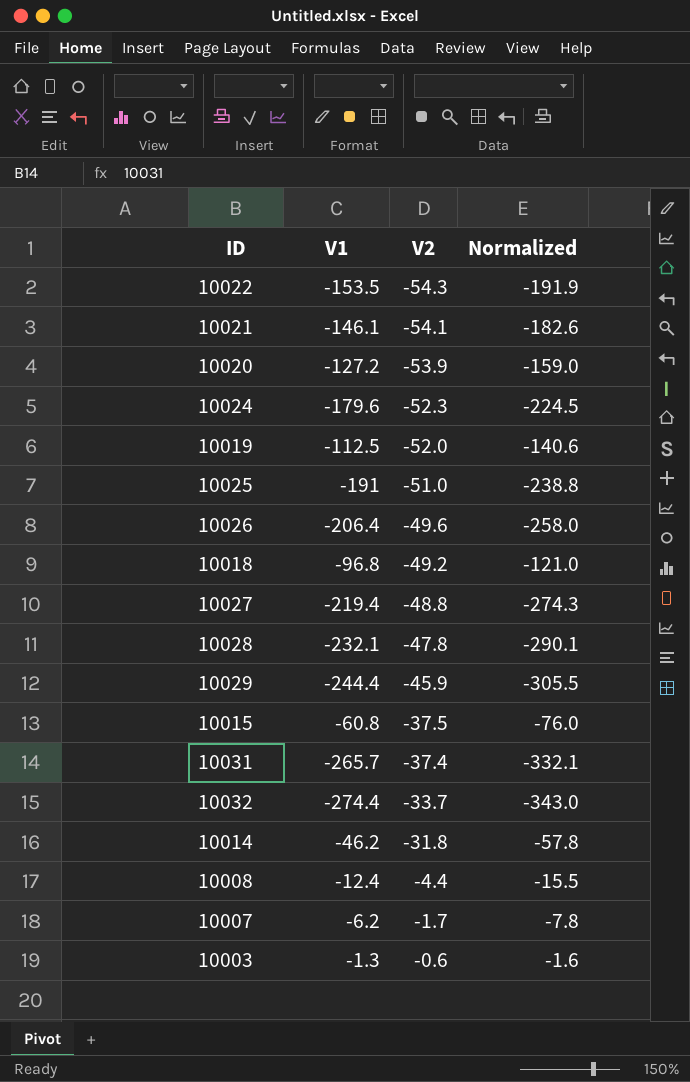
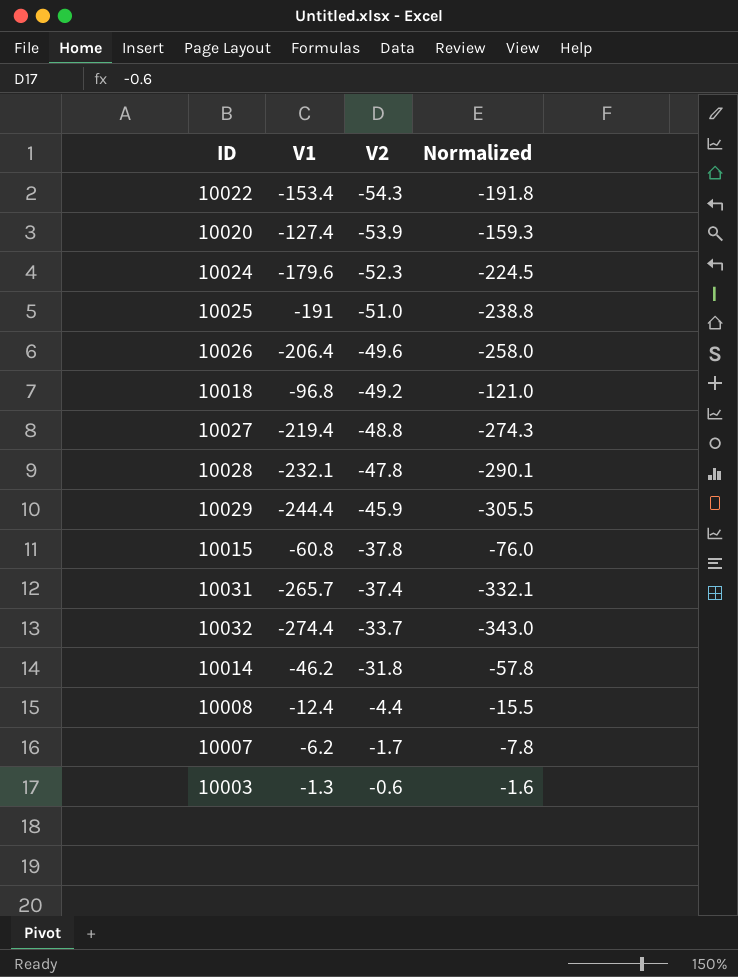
row 10021: -146.1 | -54.1 | -182.6 -> none
row 10019: -112.5 | -52.0 | -140.6 -> none
10022 | V1: -153.5 -> -153.4
10022 | Normalized: -191.9 -> -191.8
10020 | V1: -127.2 -> -127.4
10020 | Normalized: -159.0 -> -159.3
10015 | V2: -37.5 -> -37.8

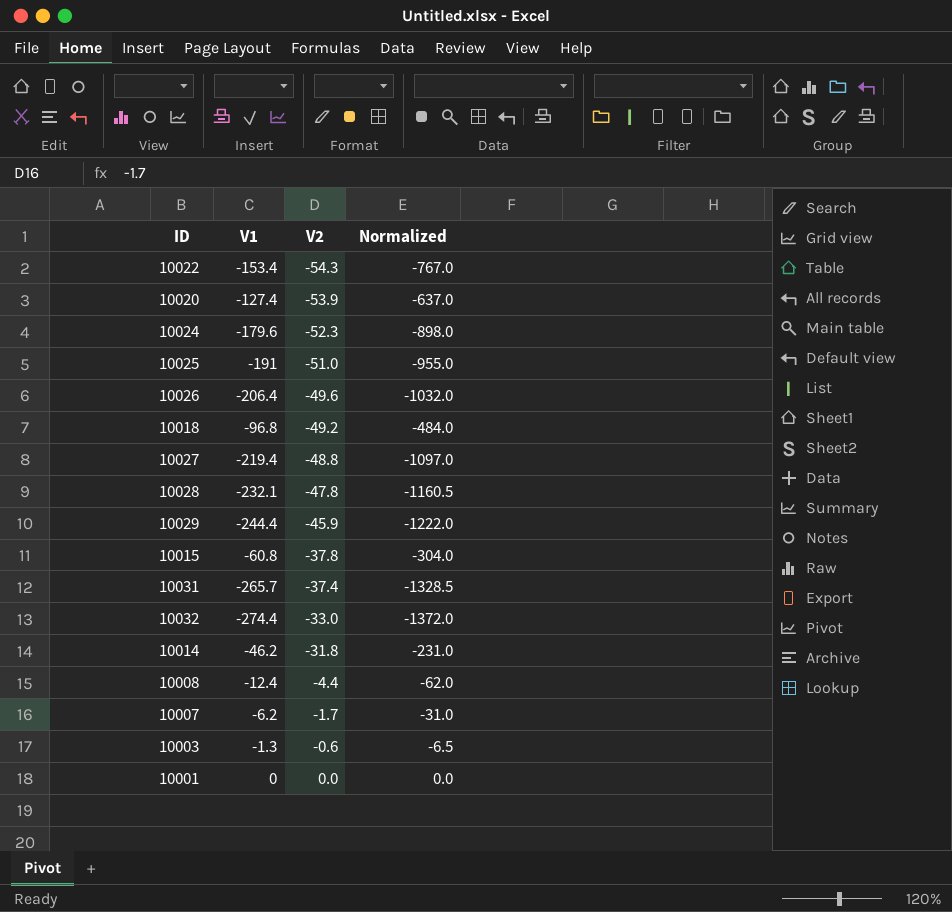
column Normalized | formula: [V1] * 1.25 -> [V1] * 5
10032 | V2: -33.7 -> -33.0
row 10001: none -> 0 | 0.0 | 0.0

